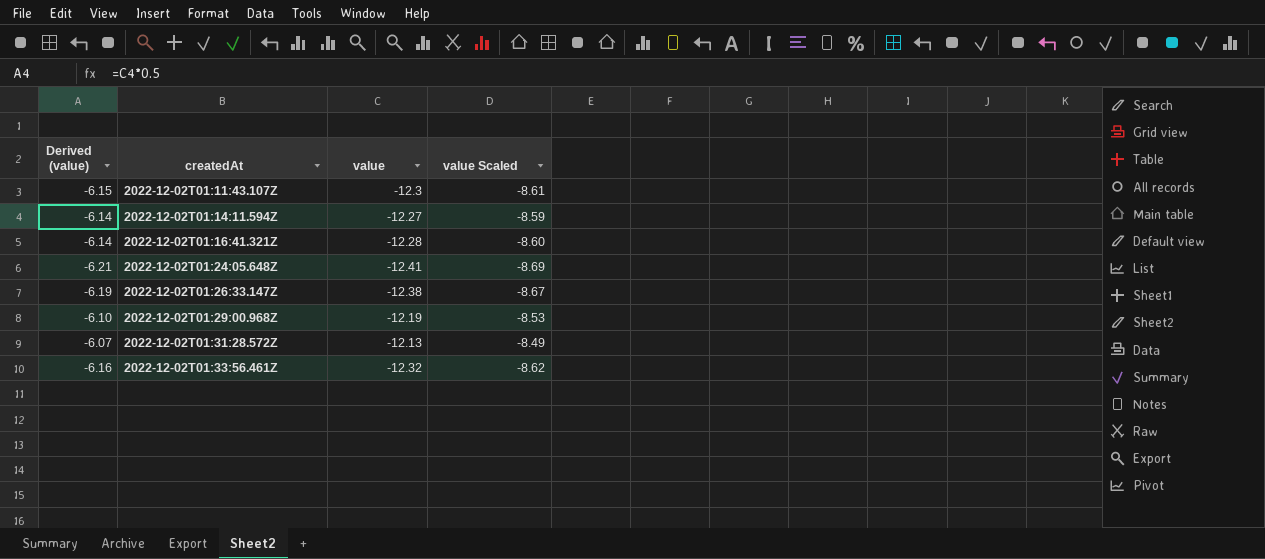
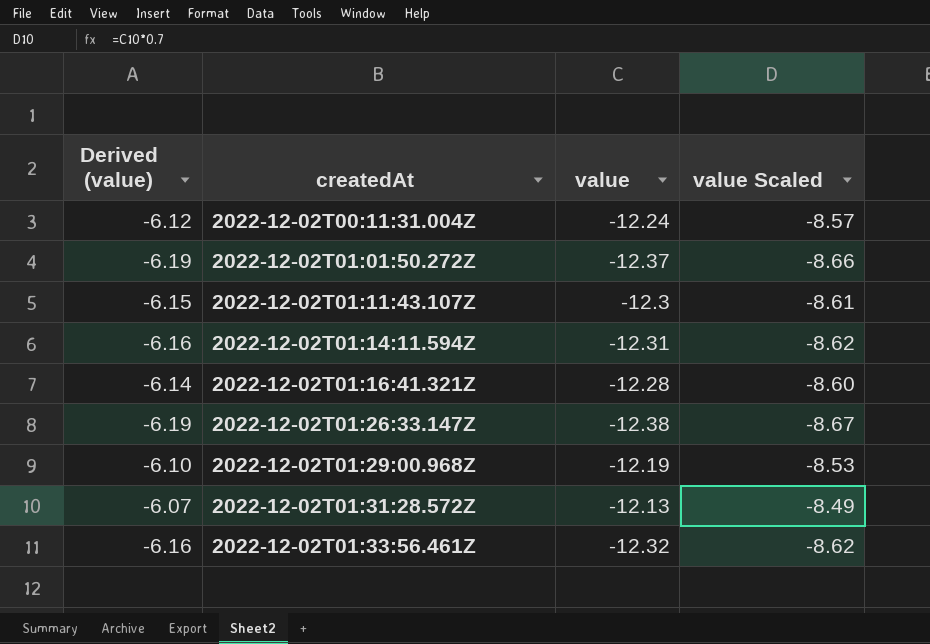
row 2022-12-02T01:24:05.648Z: -6.21 | -12.41 | -8.69 -> none
row 2022-12-02T00:11:31.004Z: none -> -6.12 | -12.24 | -8.57
row 2022-12-02T01:01:50.272Z: none -> -6.19 | -12.37 | -8.66
2022-12-02T01:14:11.594Z | Derived (value): -6.14 -> -6.16
2022-12-02T01:14:11.594Z | value: -12.27 -> -12.31
2022-12-02T01:14:11.594Z | value Scaled: -8.59 -> -8.62

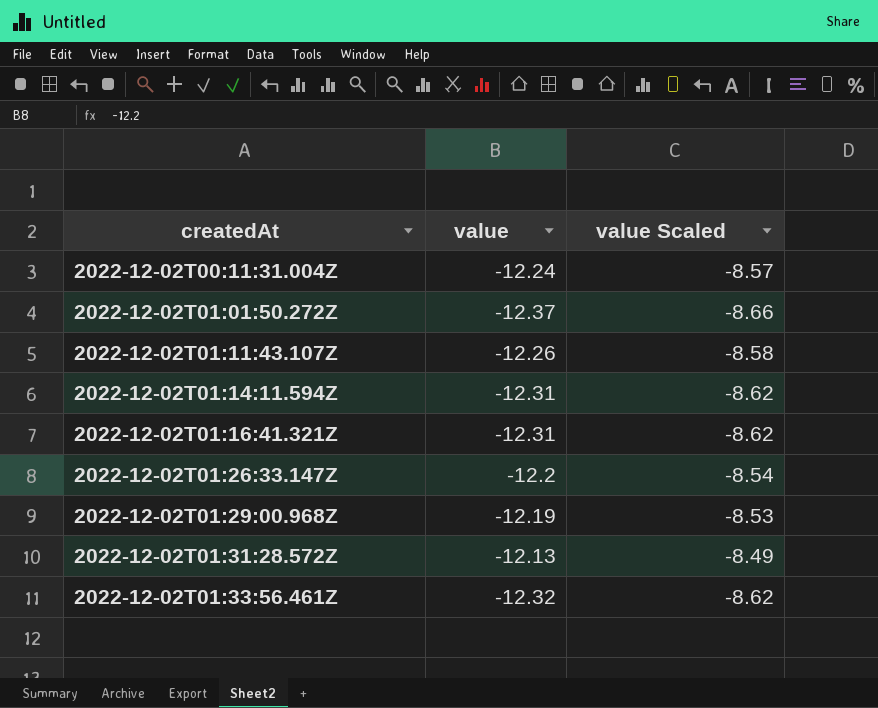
column Derived (value) | formula: [value] * 0.5 -> none
2022-12-02T01:11:43.107Z | value: -12.3 -> -12.26
2022-12-02T01:11:43.107Z | value Scaled: -8.61 -> -8.58
2022-12-02T01:16:41.321Z | value: -12.28 -> -12.31
2022-12-02T01:16:41.321Z | value Scaled: -8.60 -> -8.62
2022-12-02T01:26:33.147Z | value: -12.38 -> -12.2
2022-12-02T01:26:33.147Z | value Scaled: -8.67 -> -8.54

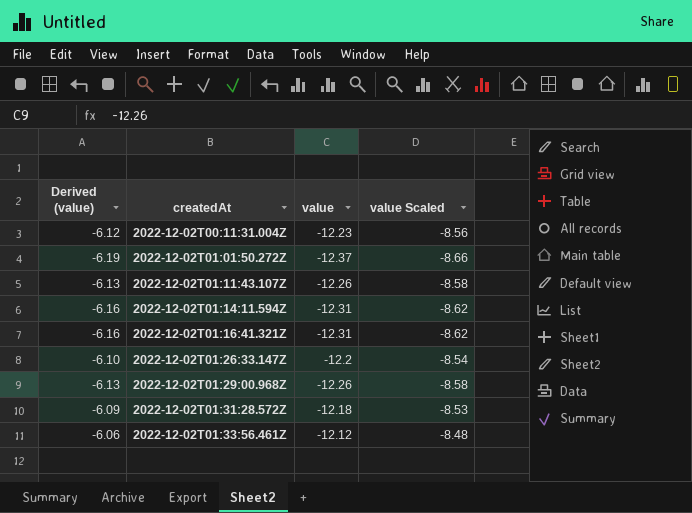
column Derived (value) | formula: none -> [value] * 0.5
2022-12-02T00:11:31.004Z | value: -12.24 -> -12.23
2022-12-02T00:11:31.004Z | value Scaled: -8.57 -> -8.56
2022-12-02T01:29:00.968Z | value: -12.19 -> -12.26
2022-12-02T01:29:00.968Z | value Scaled: -8.53 -> -8.58
2022-12-02T01:31:28.572Z | value: -12.13 -> -12.18
2022-12-02T01:31:28.572Z | value Scaled: -8.49 -> -8.53
2022-12-02T01:33:56.461Z | value: -12.32 -> -12.12
2022-12-02T01:33:56.461Z | value Scaled: -8.62 -> -8.48

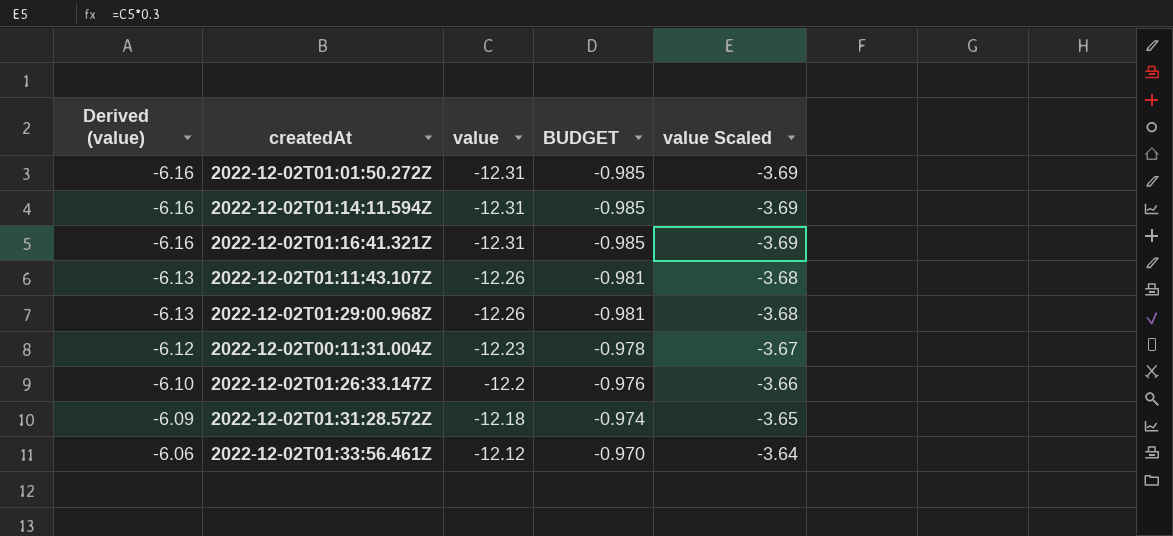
row order: createdAt ascending -> Derived (value) ascending
column BUDGET | formula: none -> [value] * 0.08
column value Scaled | formula: [value] * 0.7 -> [value] * 0.3
2022-12-02T01:01:50.272Z | Derived (value): -6.19 -> -6.16
2022-12-02T01:01:50.272Z | value: -12.37 -> -12.31

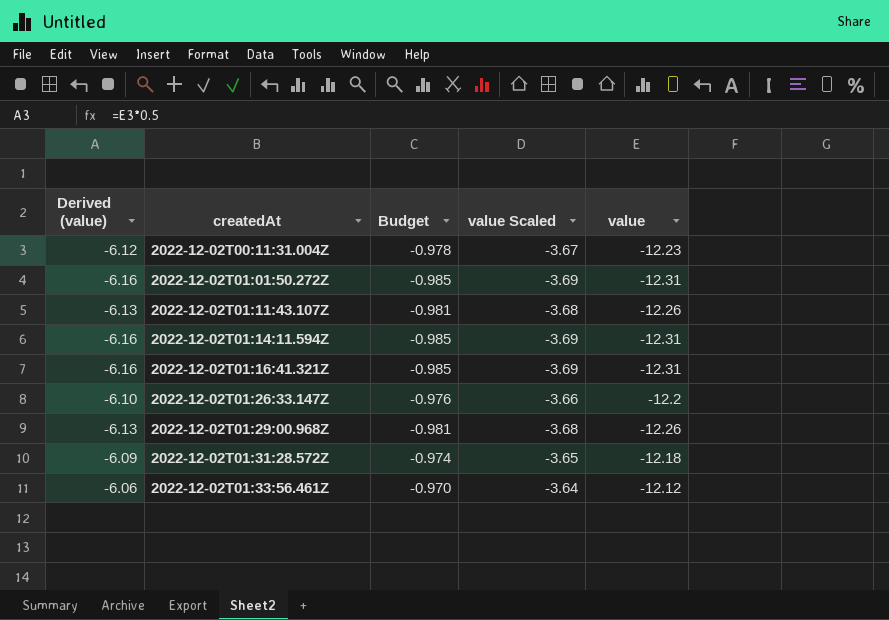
row order: Derived (value) ascending -> createdAt ascending
column name: BUDGET -> Budget
column value | position: 3 -> 5

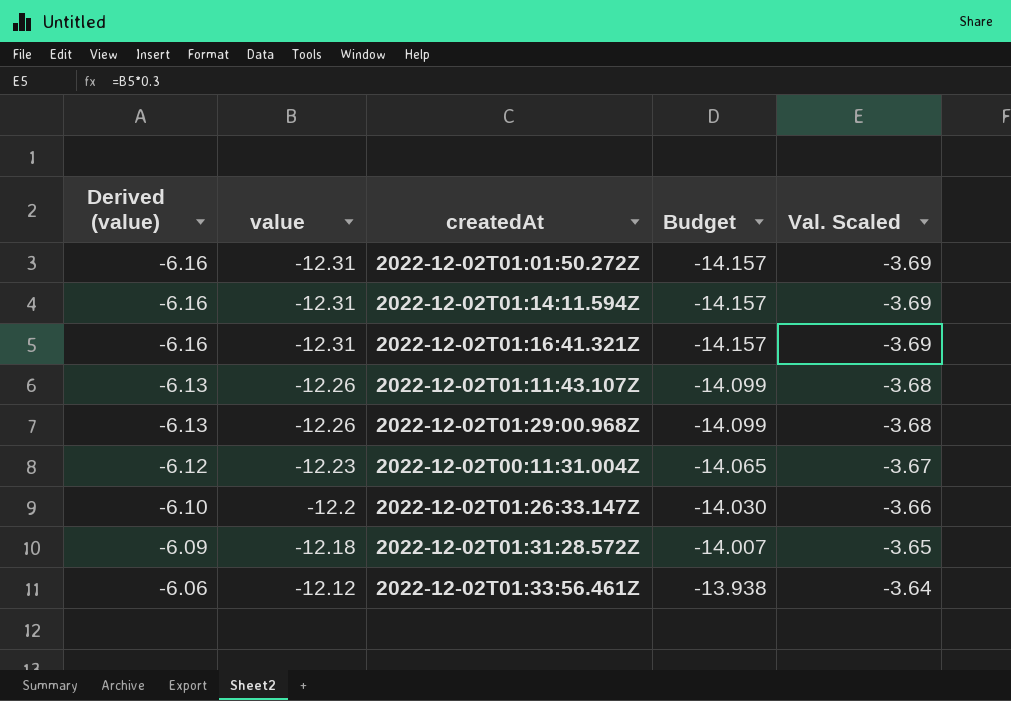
row order: createdAt ascending -> Derived (value) ascending
column value | position: 5 -> 2
column Budget | formula: [value] * 0.08 -> [value] * 1.15
column name: value Scaled -> Val. Scaled

